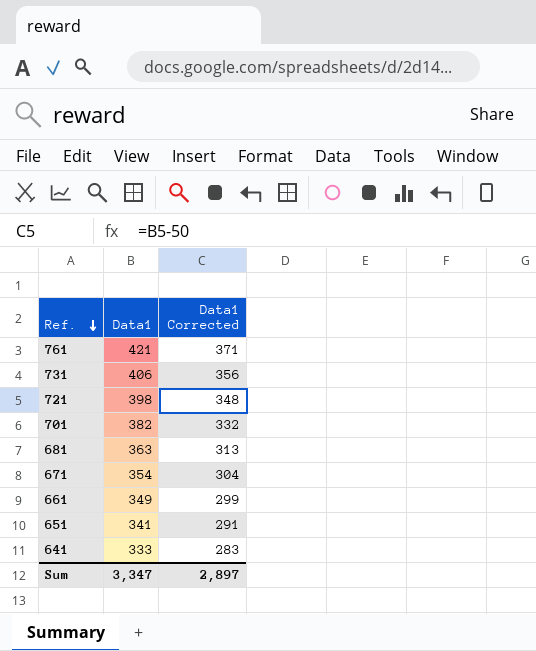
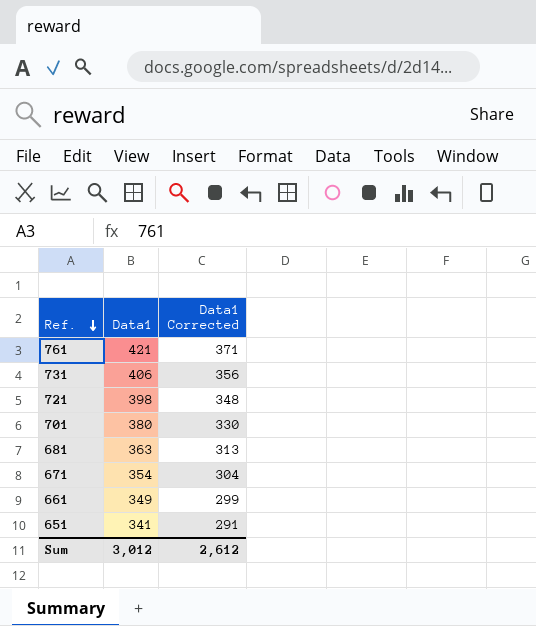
row 641: 333 | 283 -> none
701 | Data1: 382 -> 380
701 | Data1 Corrected: 332 -> 330
Sum | Data1: 3,347 -> 3,012
Sum | Data1 Corrected: 2,897 -> 2,612

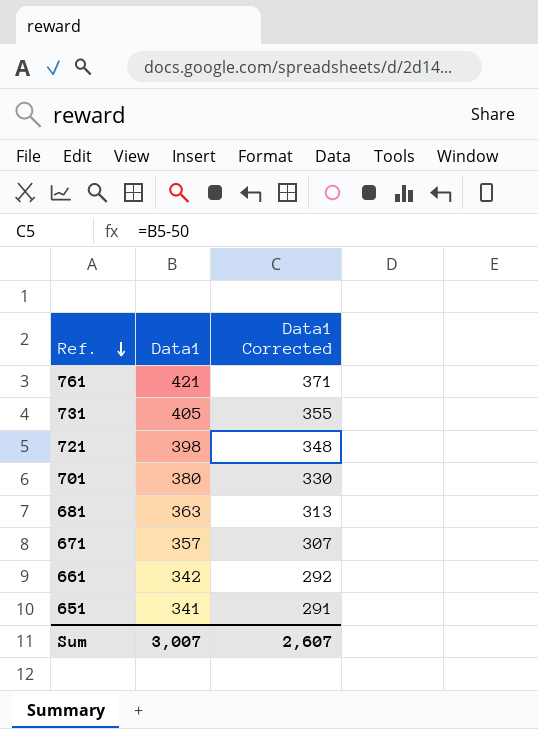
731 | Data1: 406 -> 405
731 | Data1 Corrected: 356 -> 355
671 | Data1: 354 -> 357
671 | Data1 Corrected: 304 -> 307
661 | Data1: 349 -> 342
661 | Data1 Corrected: 299 -> 292
Sum | Data1: 3,012 -> 3,007
Sum | Data1 Corrected: 2,612 -> 2,607

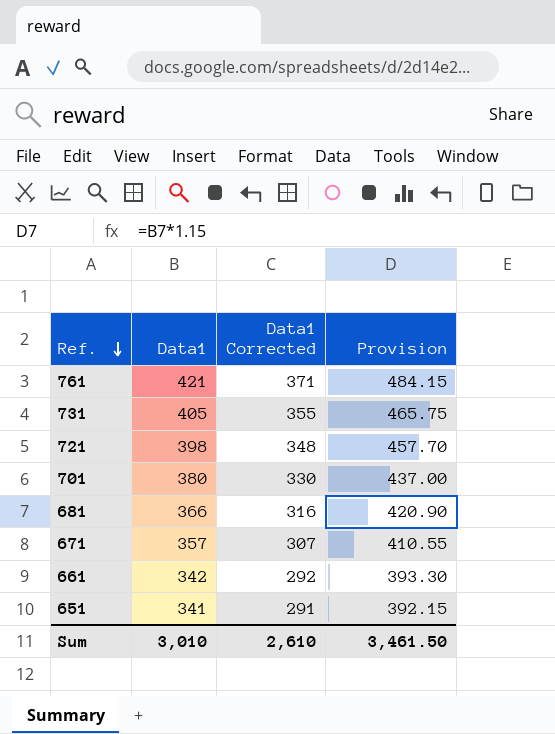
column Provision | formula: none -> [Data1] * 1.15
681 | Data1: 363 -> 366
681 | Data1 Corrected: 313 -> 316
Sum | Data1: 3,007 -> 3,010
Sum | Data1 Corrected: 2,607 -> 2,610

